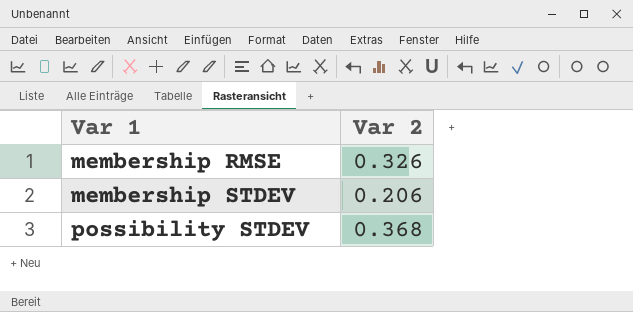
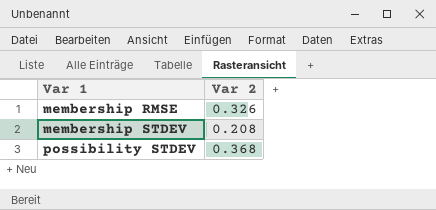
membership STDEV | Var 2: 0.206 -> 0.208

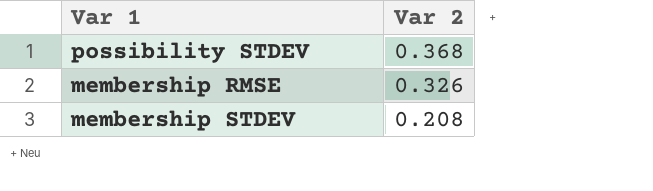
row order: Var 1 ascending -> Var 2 descending

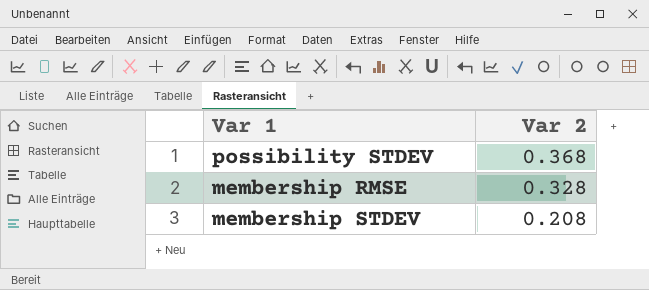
membership RMSE | Var 2: 0.326 -> 0.328

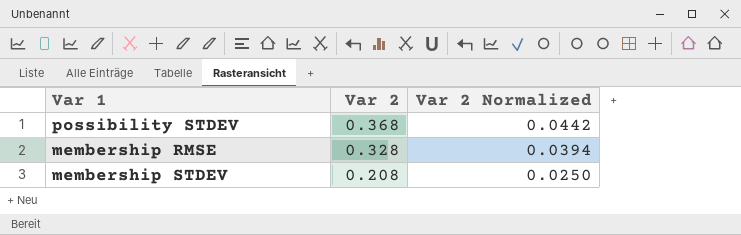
column Var 2 Normalized | formula: none -> [Var 2] * 0.12

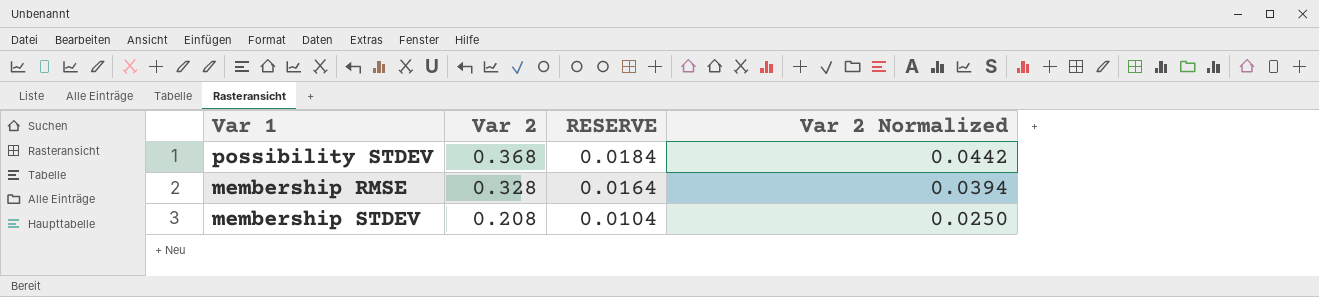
column RESERVE | formula: none -> [Var 2] * 0.05

